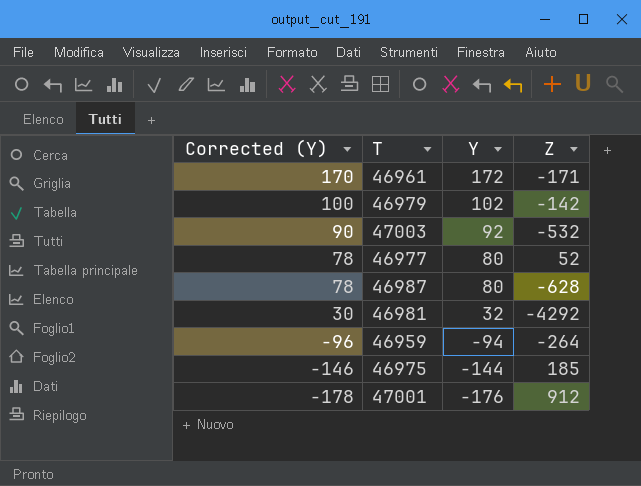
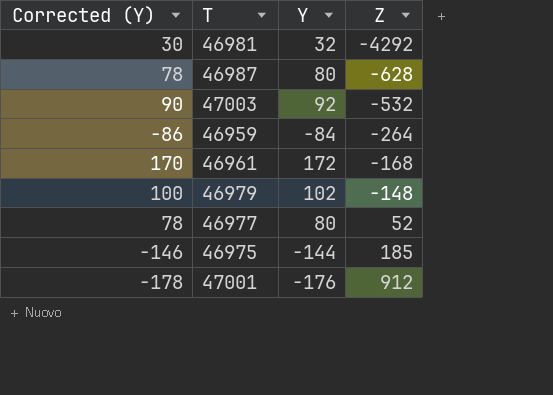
row order: Corrected (Y) descending -> Z ascending
46959 | Corrected (Y): -96 -> -86
46959 | Y: -94 -> -84
46961 | Z: -171 -> -168
46979 | Z: -142 -> -148

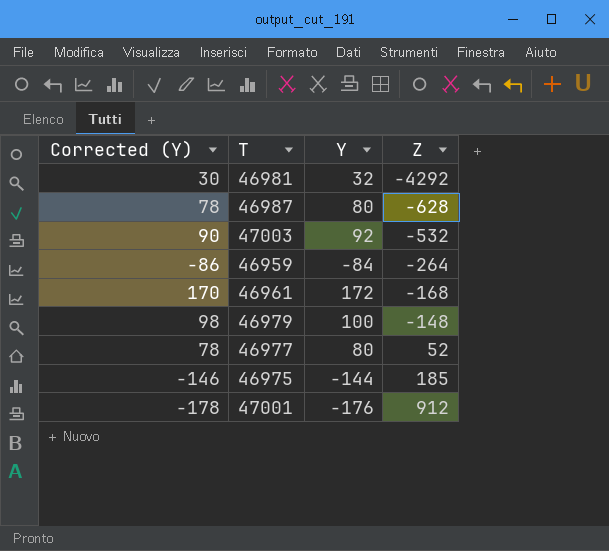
46979 | Corrected (Y): 100 -> 98
46979 | Y: 102 -> 100

